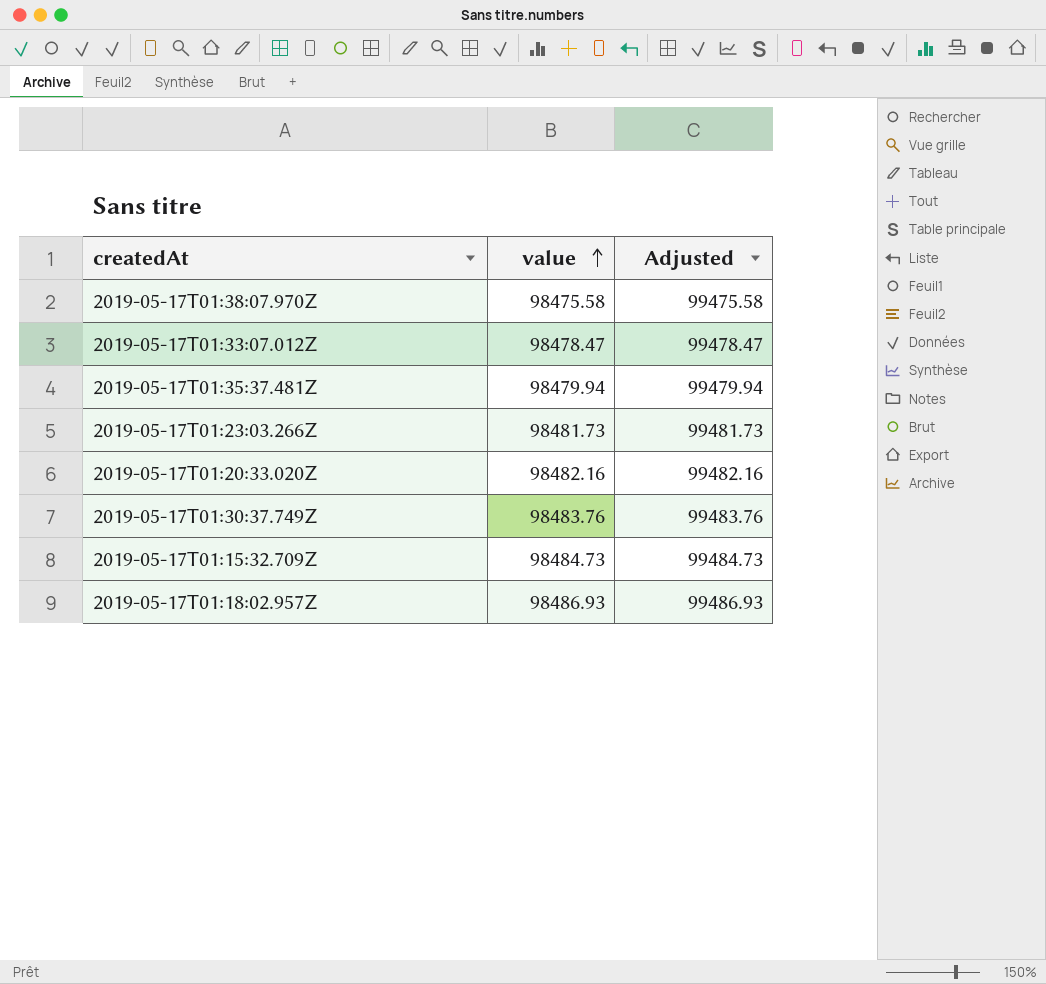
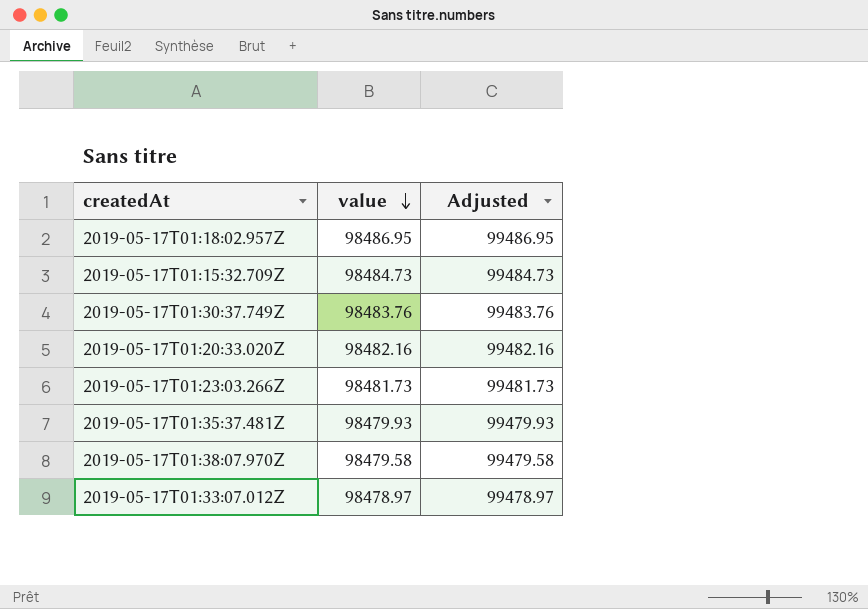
row order: value ascending -> value descending
2019-05-17T01:18:02.957Z | value: 98486.93 -> 98486.95
2019-05-17T01:18:02.957Z | Adjusted: 99486.93 -> 99486.95
2019-05-17T01:35:37.481Z | value: 98479.94 -> 98479.93
2019-05-17T01:35:37.481Z | Adjusted: 99479.94 -> 99479.93
2019-05-17T01:38:07.970Z | value: 98475.58 -> 98479.58
2019-05-17T01:38:07.970Z | Adjusted: 99475.58 -> 99479.58
2019-05-17T01:33:07.012Z | value: 98478.47 -> 98478.97
2019-05-17T01:33:07.012Z | Adjusted: 99478.47 -> 99478.97

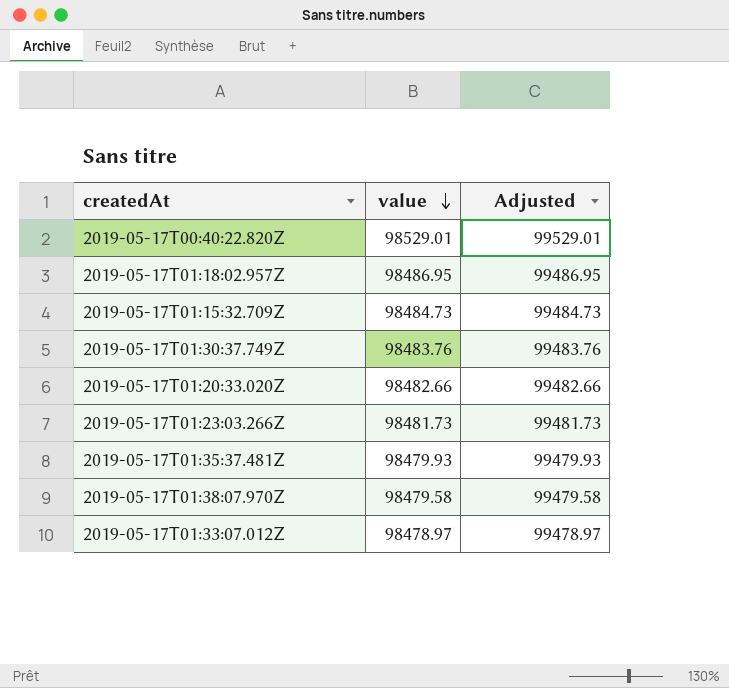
row 2019-05-17T00:40:22.820Z: none -> 98529.01 | 99529.01
2019-05-17T01:20:33.020Z | value: 98482.16 -> 98482.66
2019-05-17T01:20:33.020Z | Adjusted: 99482.16 -> 99482.66

